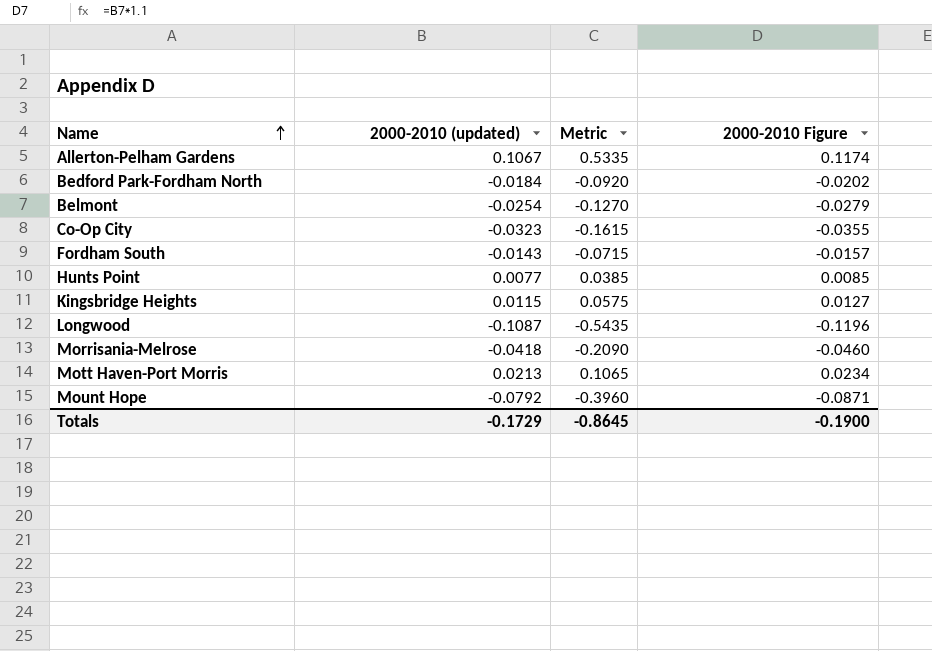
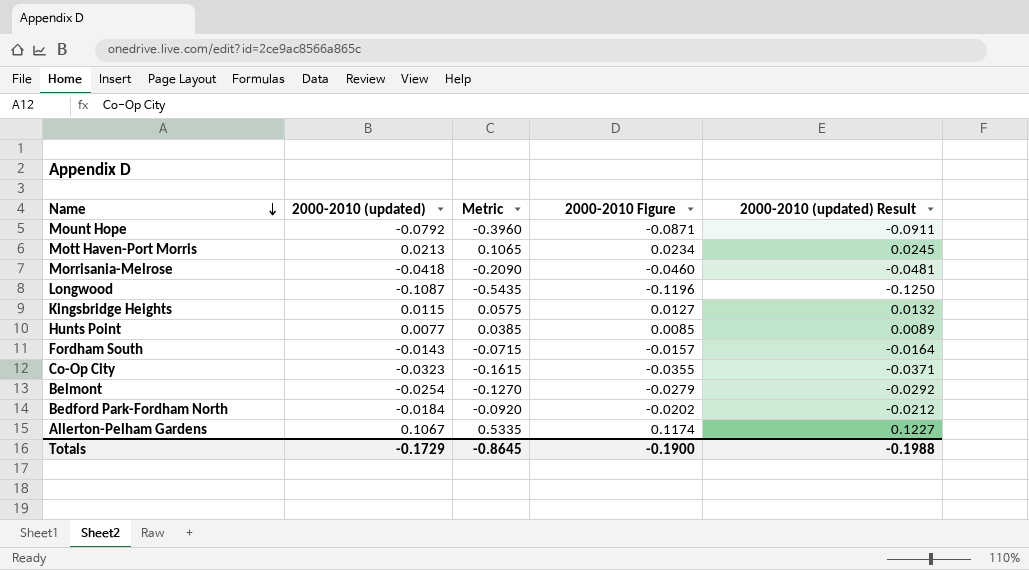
row order: Name ascending -> Name descending
column 2000-2010 (updated) Result | formula: none -> [2000-2010 (updated)] * 1.15

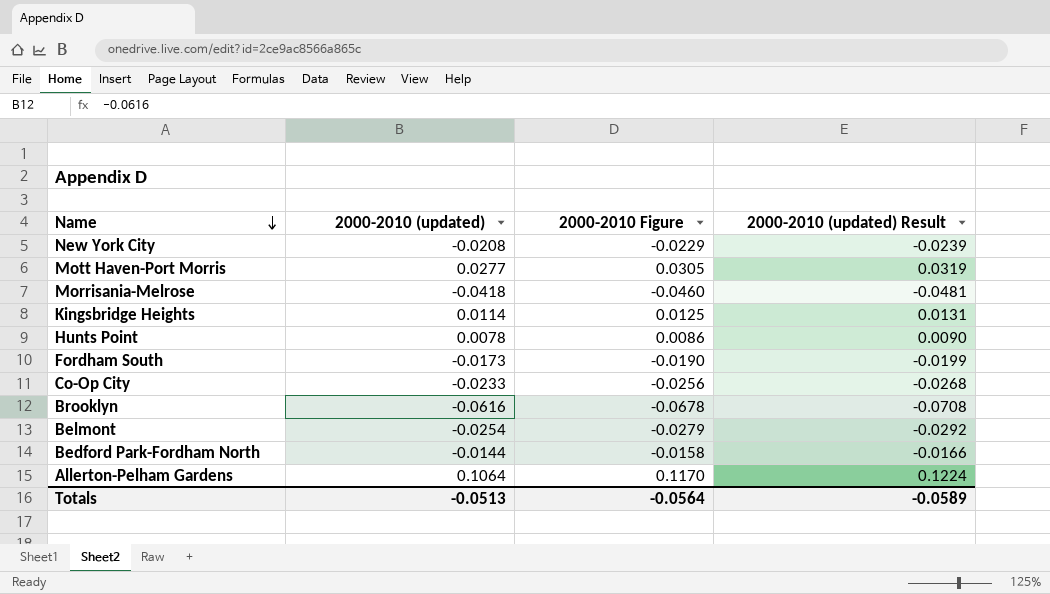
column Metric | formula: [2000-2010 (updated)] * 5 -> none
row Mount Hope: -0.0792 | -0.3960 | -0.0871 | -0.0911 -> none
row Longwood: -0.1087 | -0.5435 | -0.1196 | -0.1250 -> none
row New York City: none -> -0.0208 | -0.0229 | -0.0239
Mott Haven-Port Morris | 2000-2010 (updated): 0.0213 -> 0.0277
Mott Haven-Port Morris | 2000-2010 Figure: 0.0234 -> 0.0305
Mott Haven-Port Morris | 2000-2010 (updated) Result: 0.0245 -> 0.0319
Kingsbridge Heights | 2000-2010 (updated): 0.0115 -> 0.0114
Kingsbridge Heights | 2000-2010 Figure: 0.0127 -> 0.0125
Kingsbridge Heights | 2000-2010 (updated) Result: 0.0132 -> 0.0131
Hunts Point | 2000-2010 (updated): 0.0077 -> 0.0078
Hunts Point | 2000-2010 Figure: 0.0085 -> 0.0086
Hunts Point | 2000-2010 (updated) Result: 0.0089 -> 0.0090
Fordham South | 2000-2010 (updated): -0.0143 -> -0.0173
Fordham South | 2000-2010 Figure: -0.0157 -> -0.0190
Fordham South | 2000-2010 (updated) Result: -0.0164 -> -0.0199
Co-Op City | 2000-2010 (updated): -0.0323 -> -0.0233
Co-Op City | 2000-2010 Figure: -0.0355 -> -0.0256
Co-Op City | 2000-2010 (updated) Result: -0.0371 -> -0.0268
row Brooklyn: none -> -0.0616 | -0.0678 | -0.0708
Bedford Park-Fordham North | 2000-2010 (updated): -0.0184 -> -0.0144
Bedford Park-Fordham North | 2000-2010 Figure: -0.0202 -> -0.0158
Bedford Park-Fordham North | 2000-2010 (updated) Result: -0.0212 -> -0.0166
Allerton-Pelham Gardens | 2000-2010 (updated): 0.1067 -> 0.1064
Allerton-Pelham Gardens | 2000-2010 Figure: 0.1174 -> 0.1170
Allerton-Pelham Gardens | 2000-2010 (updated) Result: 0.1227 -> 0.1224
Totals | 2000-2010 (updated): -0.1729 -> -0.0513
Totals | 2000-2010 Figure: -0.1900 -> -0.0564
Totals | 2000-2010 (updated) Result: -0.1988 -> -0.0589

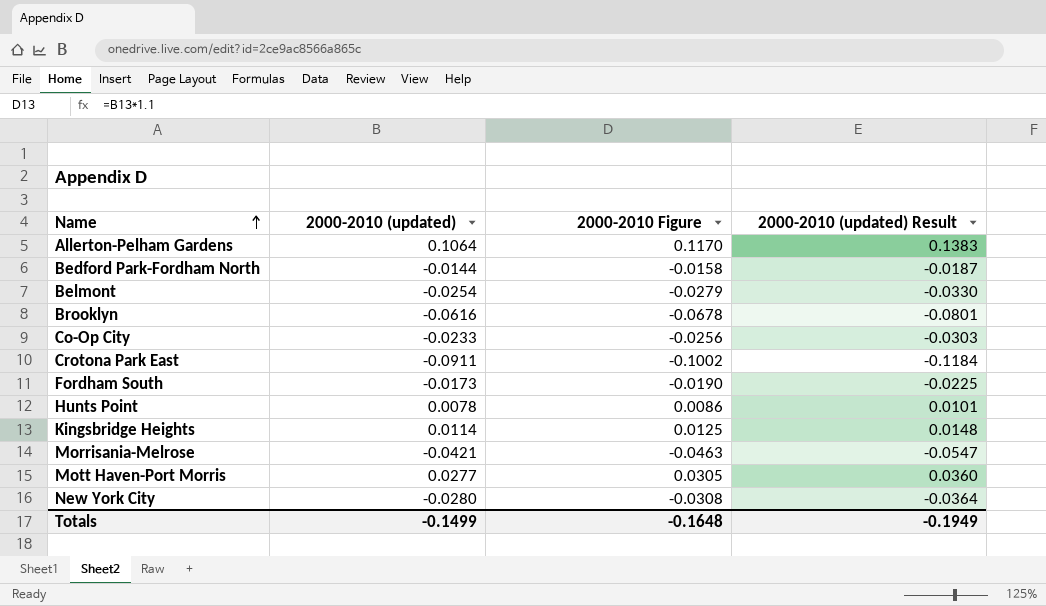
row order: Name descending -> Name ascending
column 2000-2010 (updated) Result | formula: [2000-2010 (updated)] * 1.15 -> [2000-2010 (updated)] * 1.3
row Crotona Park East: none -> -0.0911 | -0.1002 | -0.1184
Morrisania-Melrose | 2000-2010 (updated): -0.0418 -> -0.0421
Morrisania-Melrose | 2000-2010 Figure: -0.0460 -> -0.0463
New York City | 2000-2010 (updated): -0.0208 -> -0.0280
New York City | 2000-2010 Figure: -0.0229 -> -0.0308
Totals | 2000-2010 (updated): -0.0513 -> -0.1499
Totals | 2000-2010 Figure: -0.0564 -> -0.1648
Totals | 2000-2010 (updated) Result: -0.0589 -> -0.1949

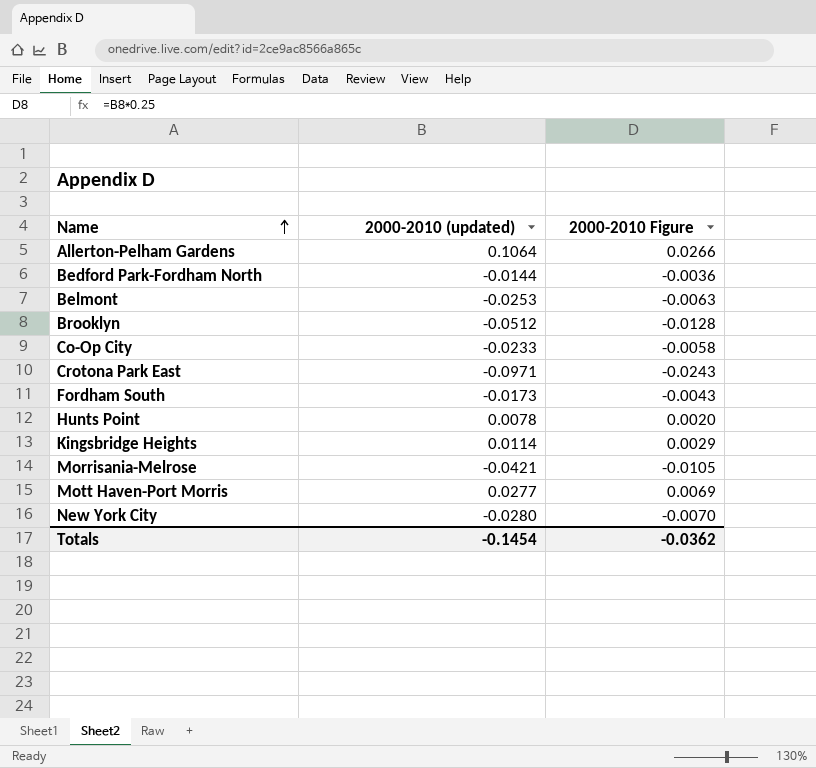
column 2000-2010 (updated) Result | formula: [2000-2010 (updated)] * 1.3 -> none
column 2000-2010 Figure | formula: [2000-2010 (updated)] * 1.1 -> [2000-2010 (updated)] * 0.25
Belmont | 2000-2010 (updated): -0.0254 -> -0.0253
Brooklyn | 2000-2010 (updated): -0.0616 -> -0.0512
Crotona Park East | 2000-2010 (updated): -0.0911 -> -0.0971
Totals | 2000-2010 (updated): -0.1499 -> -0.1454
Totals | 2000-2010 Figure: -0.1648 -> -0.0362

